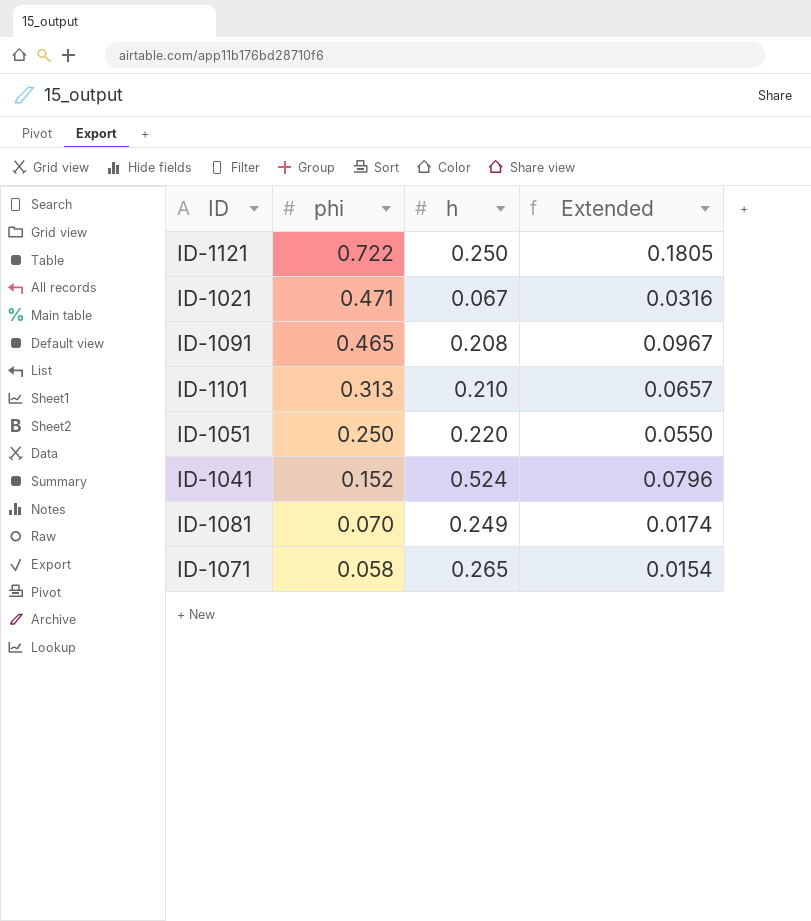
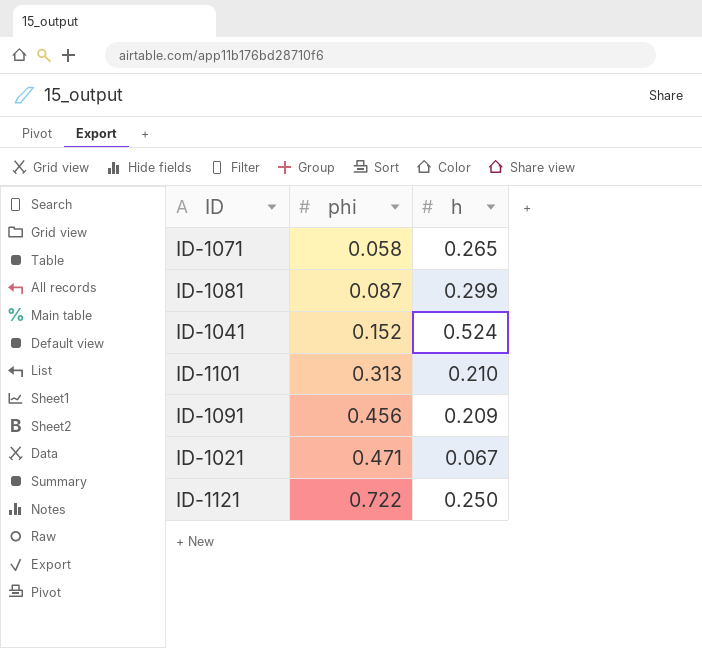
row order: phi descending -> phi ascending
column Extended | formula: [phi] * [h] -> none
row ID-1051: 0.250 | 0.220 | 0.0550 -> none
ID-1081 | phi: 0.070 -> 0.087
ID-1081 | h: 0.249 -> 0.299
ID-1091 | phi: 0.465 -> 0.456
ID-1091 | h: 0.208 -> 0.209

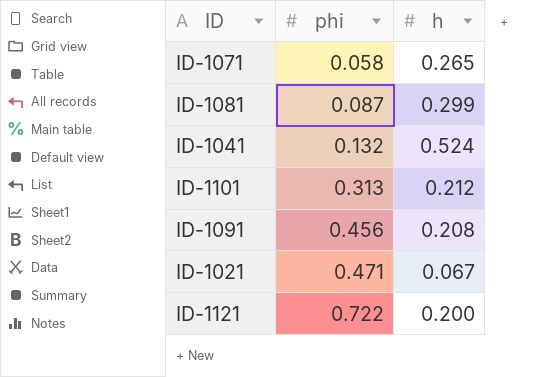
ID-1041 | phi: 0.152 -> 0.132
ID-1101 | h: 0.210 -> 0.212
ID-1091 | h: 0.209 -> 0.208
ID-1121 | h: 0.250 -> 0.200

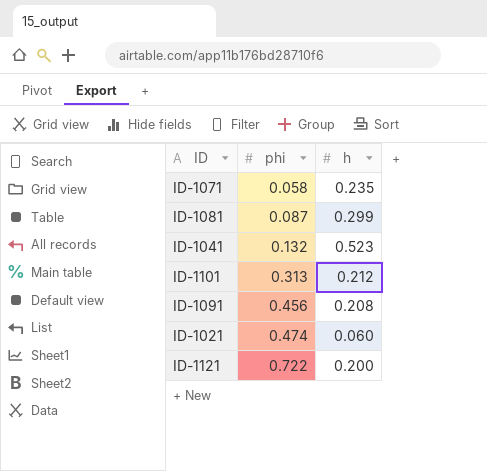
ID-1071 | h: 0.265 -> 0.235
ID-1041 | h: 0.524 -> 0.523
ID-1021 | phi: 0.471 -> 0.474
ID-1021 | h: 0.067 -> 0.060

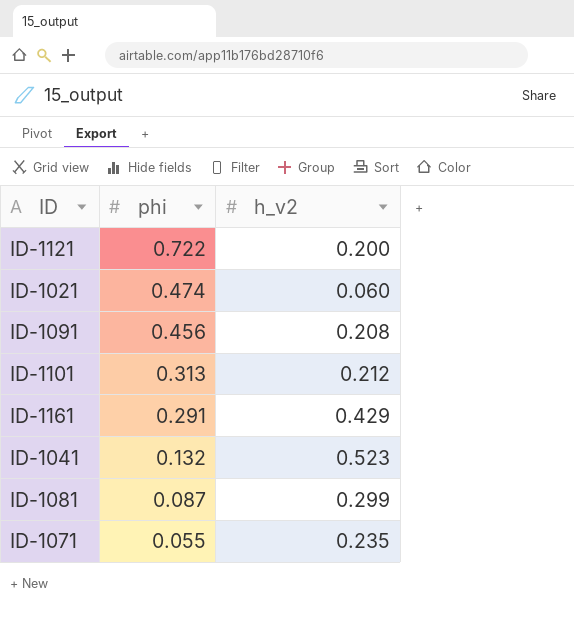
row order: phi ascending -> phi descending
column name: h -> h_v2
row ID-1161: none -> 0.291 | 0.429
ID-1071 | phi: 0.058 -> 0.055

